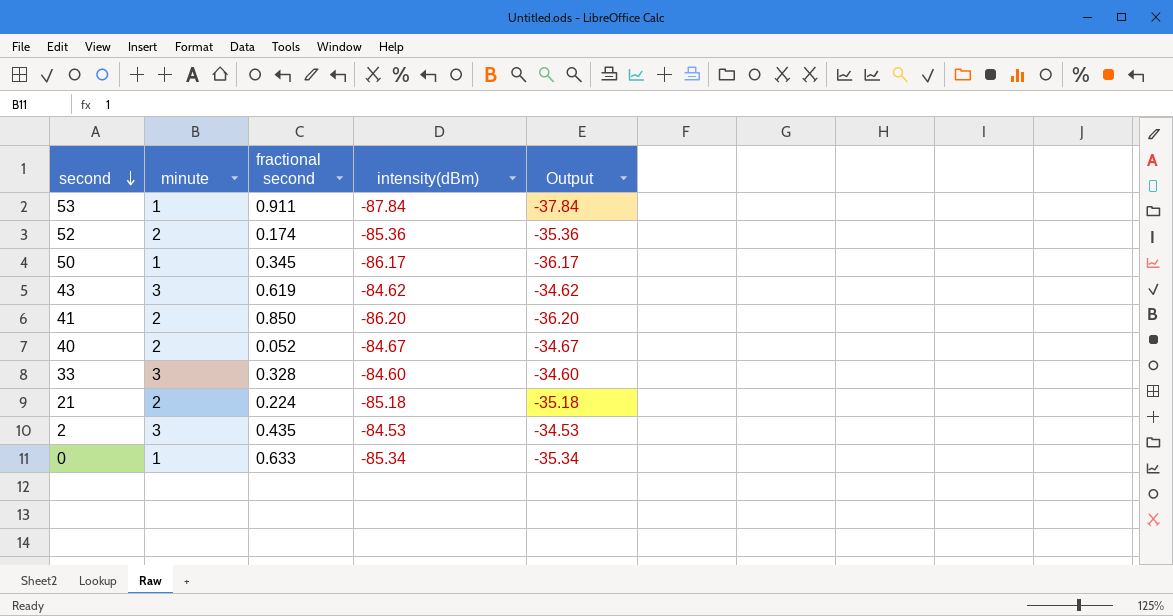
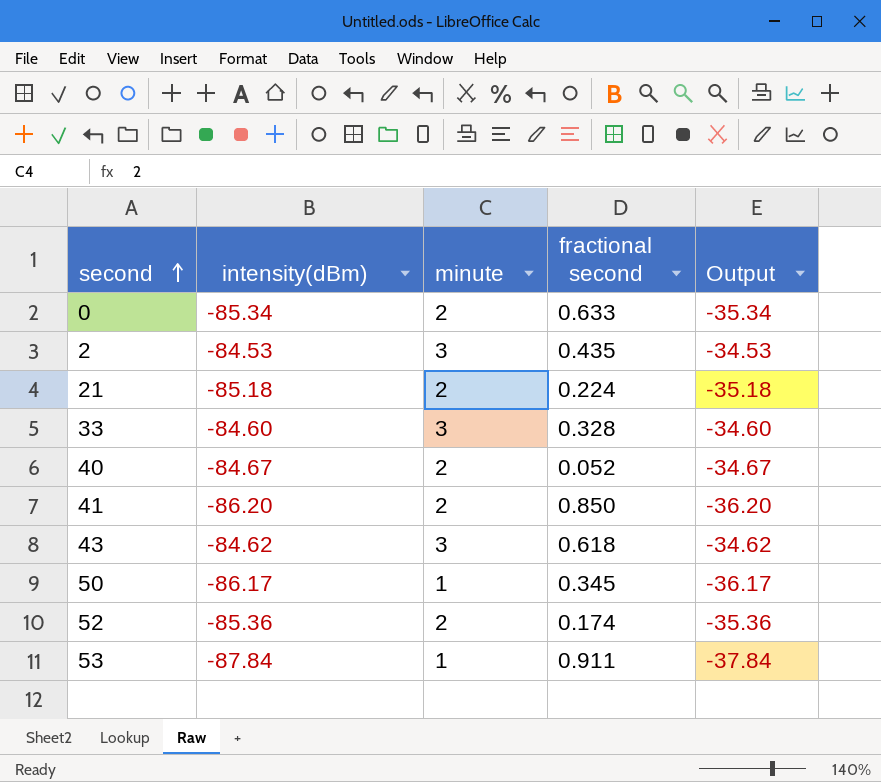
row order: second descending -> second ascending
column intensity(dBm) | position: 4 -> 2
0 | minute: 1 -> 2
43 | fractional second: 0.619 -> 0.618

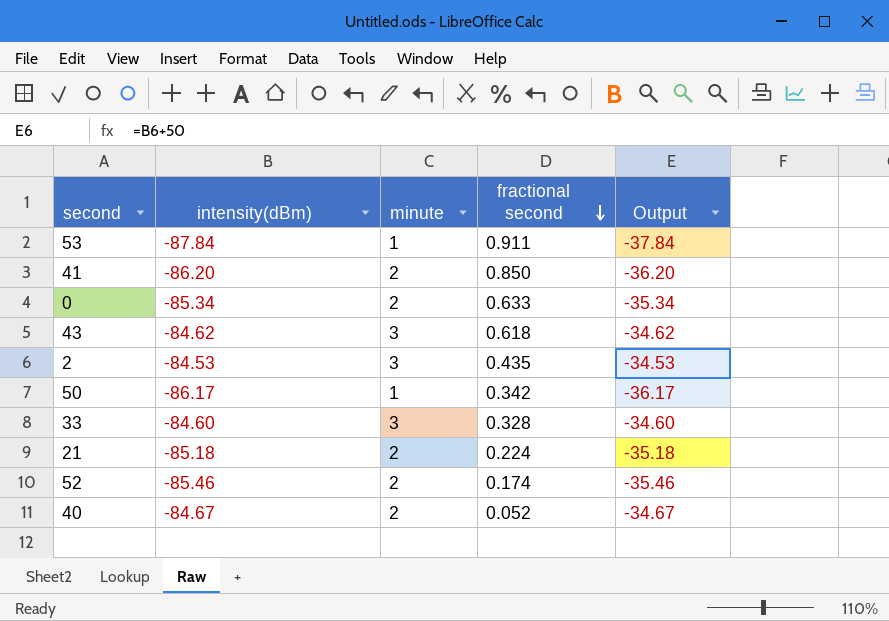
row order: second ascending -> fractional second descending
50 | fractional second: 0.345 -> 0.342
52 | intensity(dBm): -85.36 -> -85.46
52 | Output: -35.36 -> -35.46

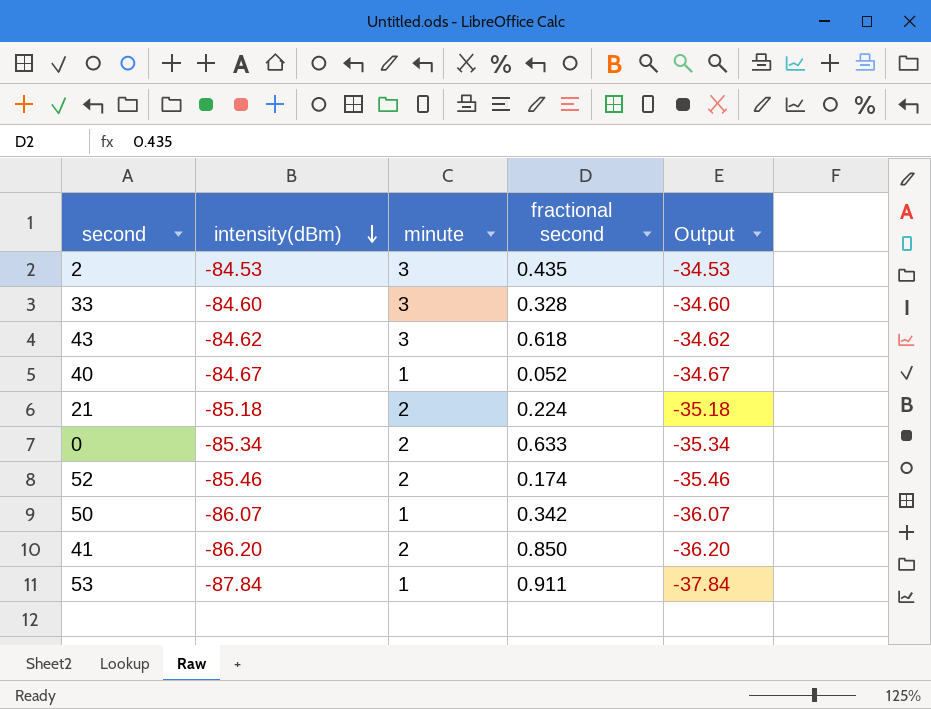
row order: fractional second descending -> intensity(dBm) descending
40 | minute: 2 -> 1
50 | intensity(dBm): -86.17 -> -86.07
50 | Output: -36.17 -> -36.07

